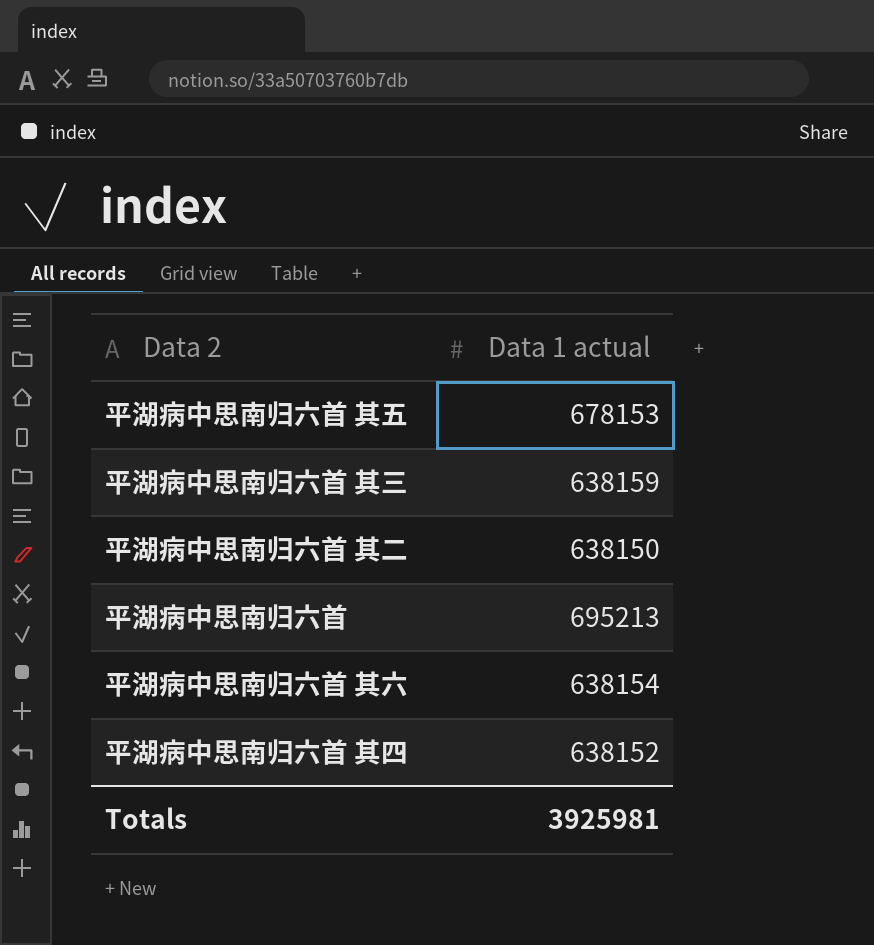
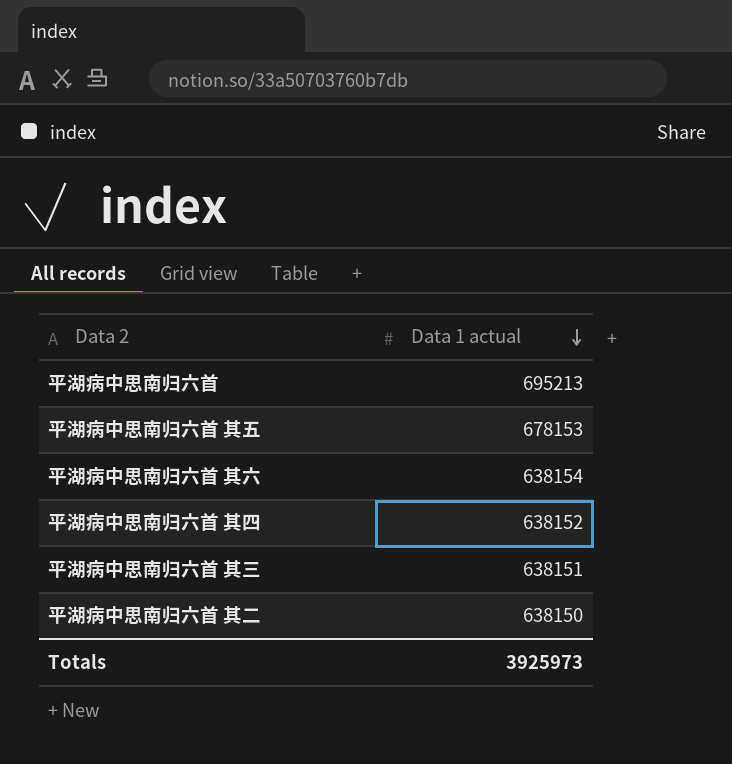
row order: none -> Data 1 actual descending
平湖病中思南归六首 其三 | Data 1 actual: 638159 -> 638151
Totals | Data 1 actual: 3925981 -> 3925973

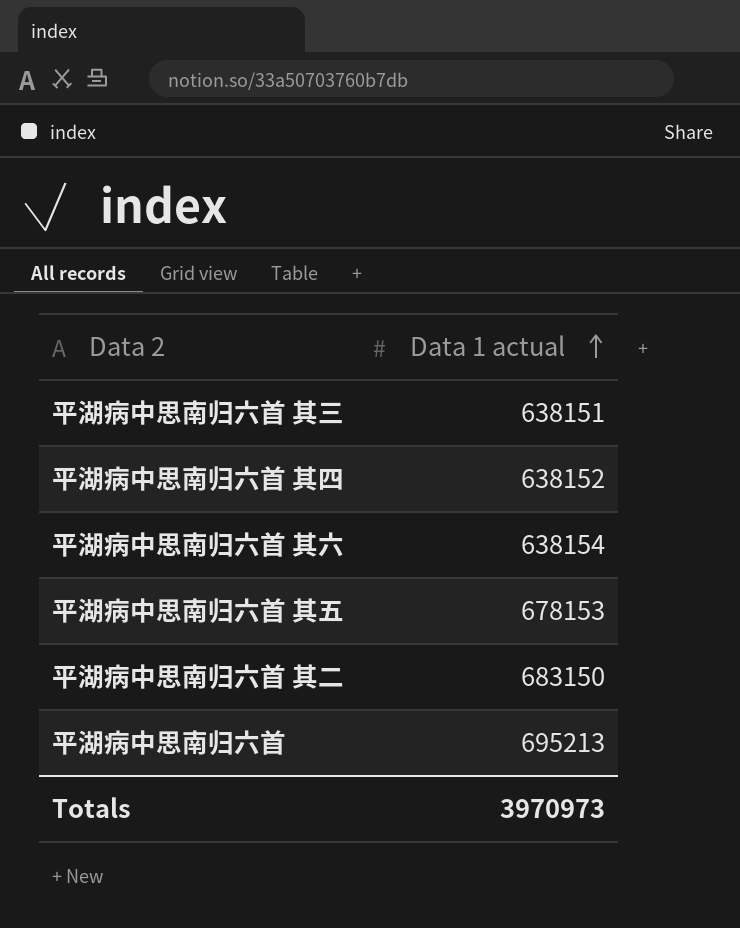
row order: Data 1 actual descending -> Data 1 actual ascending
平湖病中思南归六首 其二 | Data 1 actual: 638150 -> 683150
Totals | Data 1 actual: 3925973 -> 3970973

